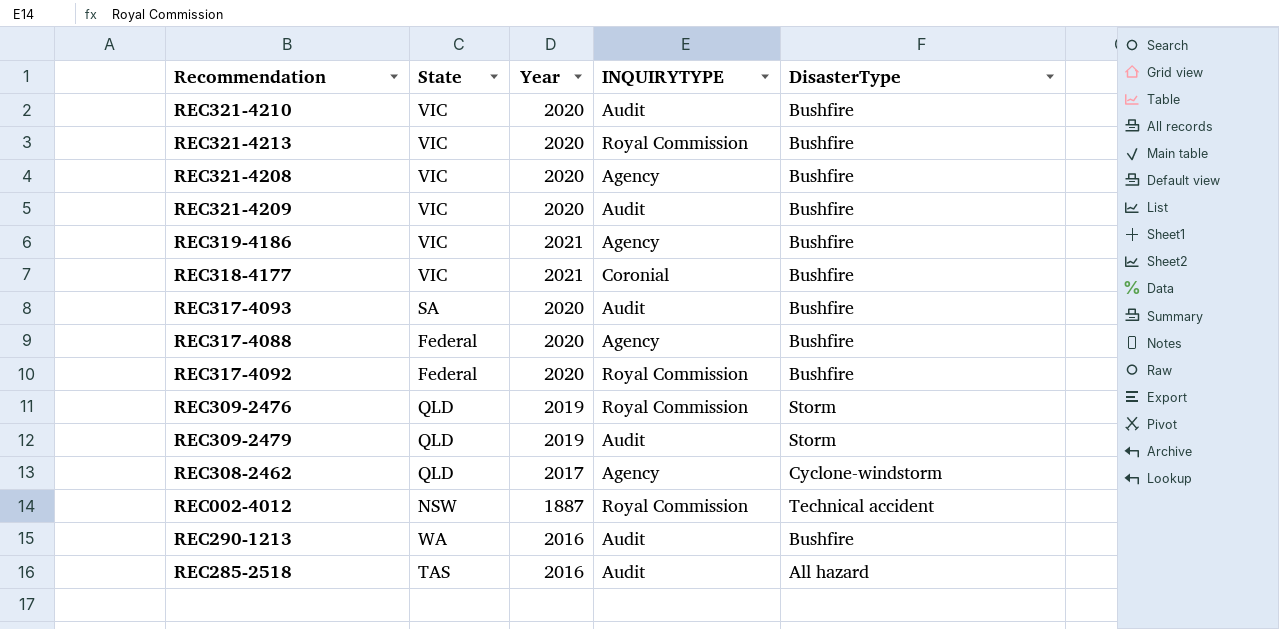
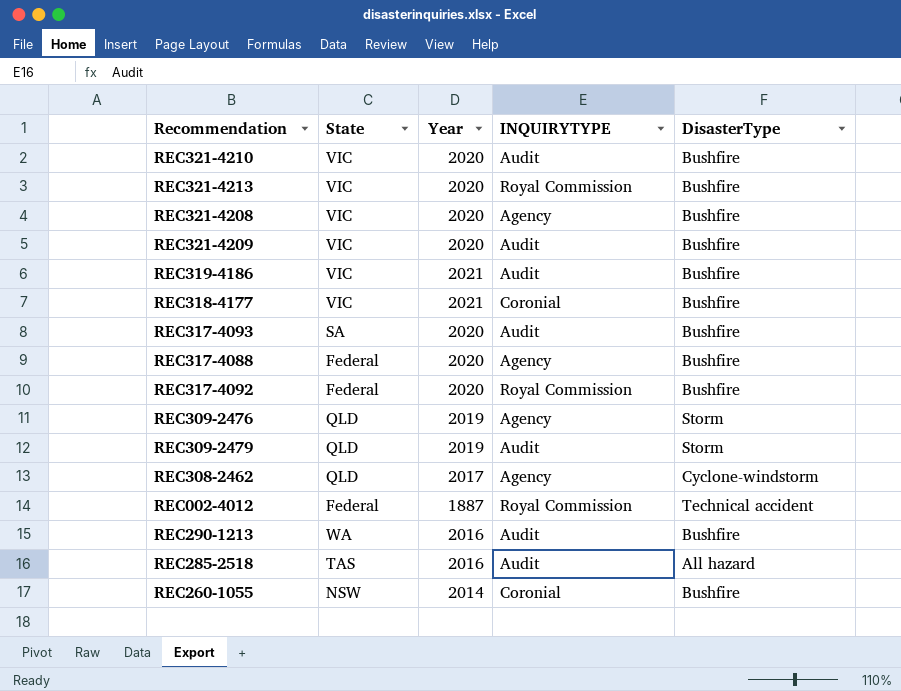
REC319-4186 | INQUIRYTYPE: Agency -> Audit
REC309-2476 | INQUIRYTYPE: Royal Commission -> Agency
REC002-4012 | State: NSW -> Federal
row REC260-1055: none -> NSW | 2014 | Coronial | Bushfire

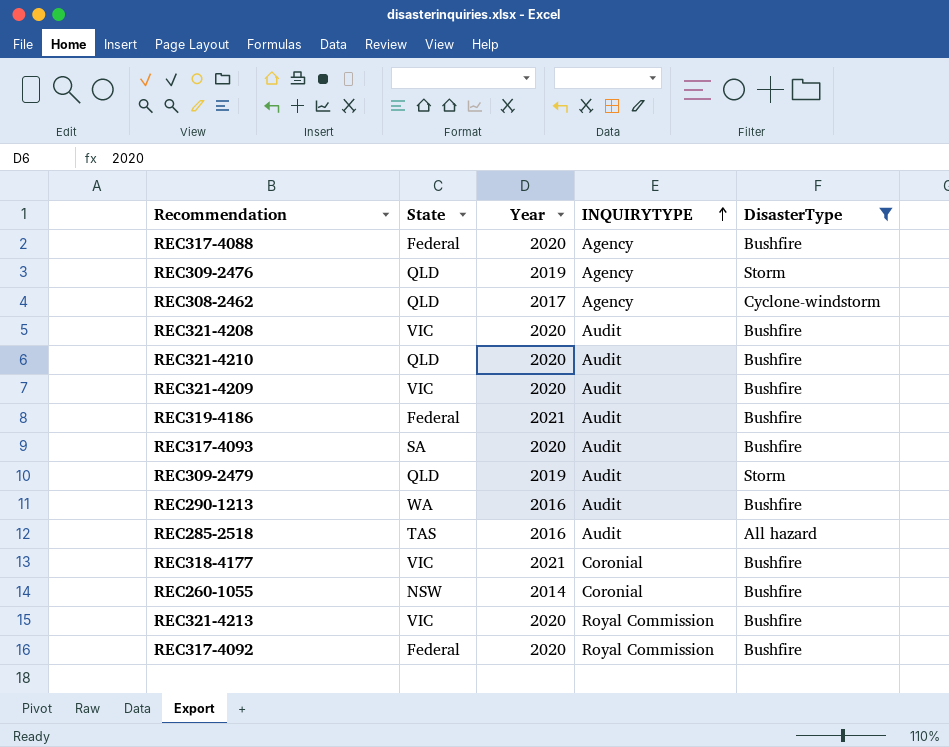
filter: none -> DisasterType != Technical accident
row order: none -> INQUIRYTYPE ascending
REC321-4208 | INQUIRYTYPE: Agency -> Audit
REC321-4210 | State: VIC -> QLD
REC319-4186 | State: VIC -> Federal

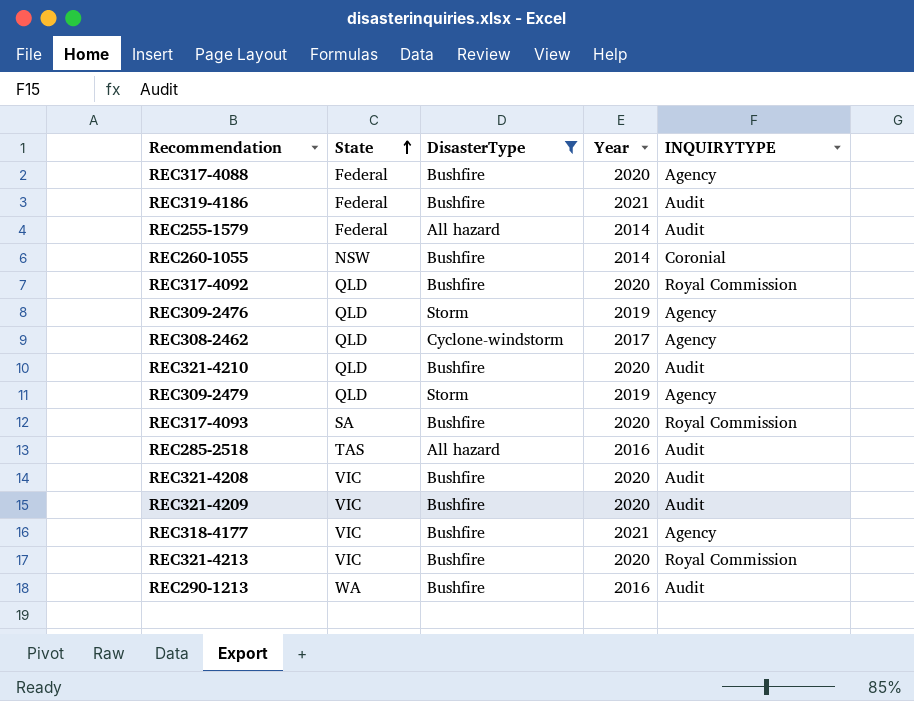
row order: INQUIRYTYPE ascending -> State ascending
column DisasterType | position: 5 -> 3
row REC255-1579: none -> Federal | All hazard | 2014 | Audit
REC317-4092 | State: Federal -> QLD
REC309-2479 | INQUIRYTYPE: Audit -> Agency
REC317-4093 | INQUIRYTYPE: Audit -> Royal Commission
REC318-4177 | INQUIRYTYPE: Coronial -> Agency

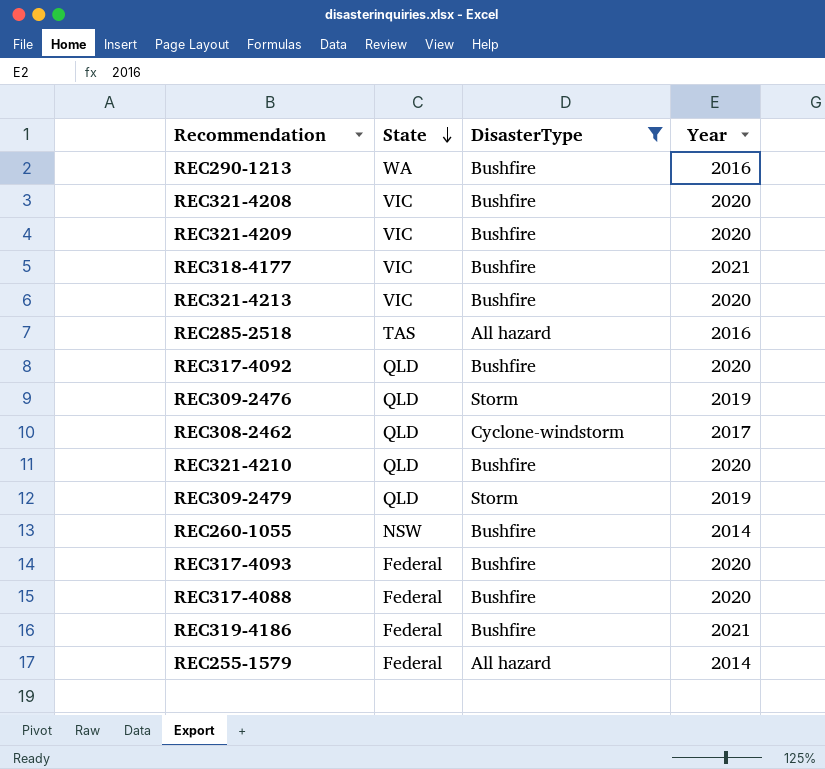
row order: State ascending -> State descending
column INQUIRYTYPE | position: 5 -> none
REC317-4093 | State: SA -> Federal

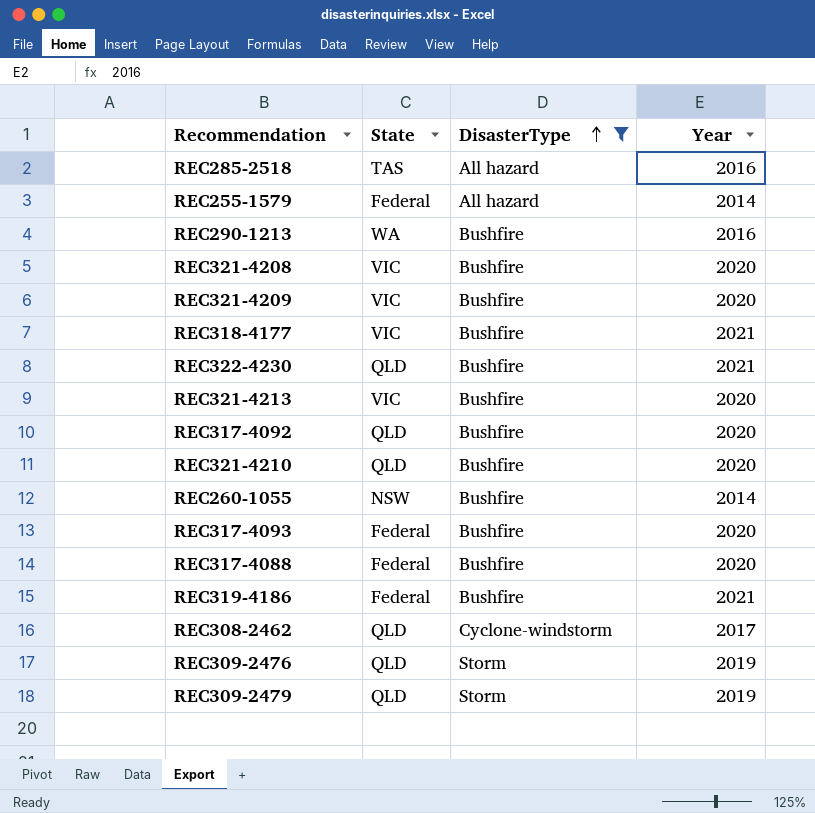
row order: State descending -> DisasterType ascending
row REC322-4230: none -> QLD | Bushfire | 2021

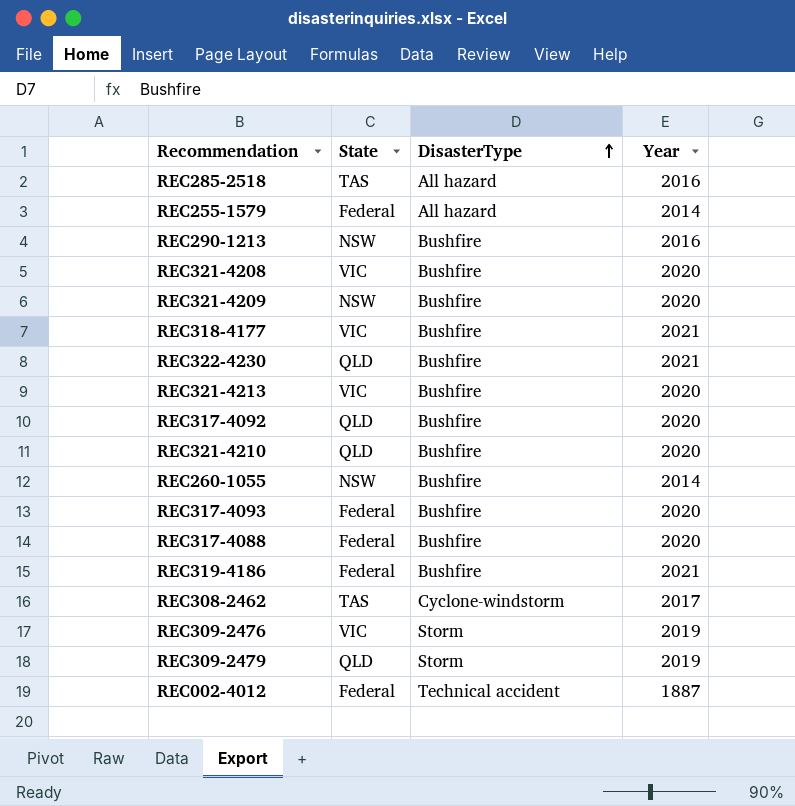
filter: DisasterType != Technical accident -> none
REC290-1213 | State: WA -> NSW
REC321-4209 | State: VIC -> NSW
REC308-2462 | State: QLD -> TAS
REC309-2476 | State: QLD -> VIC

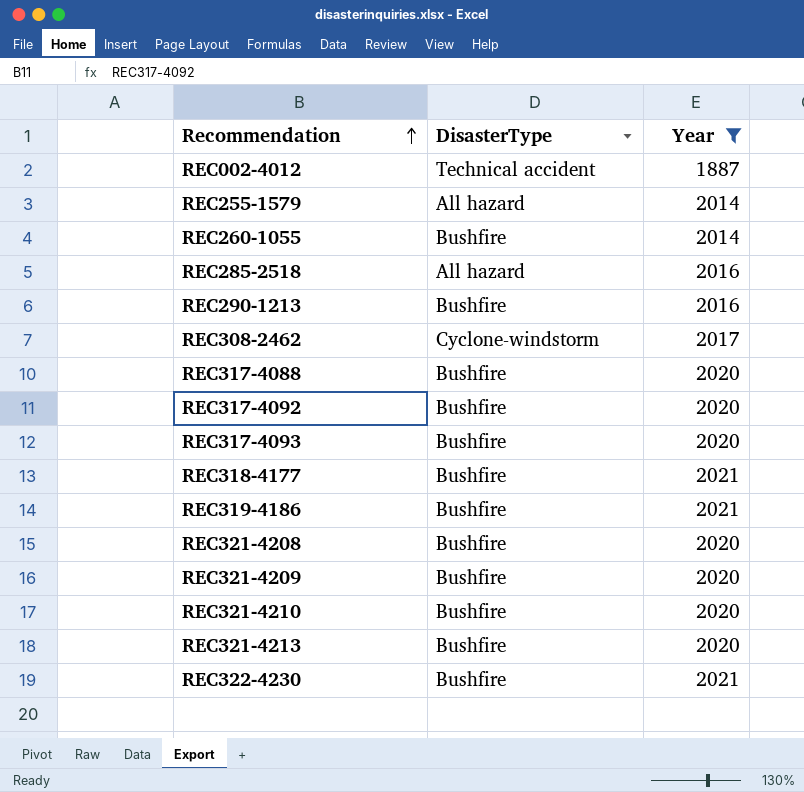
filter: none -> Year != 2019
row order: DisasterType ascending -> Recommendation ascending
column State | position: 2 -> none

